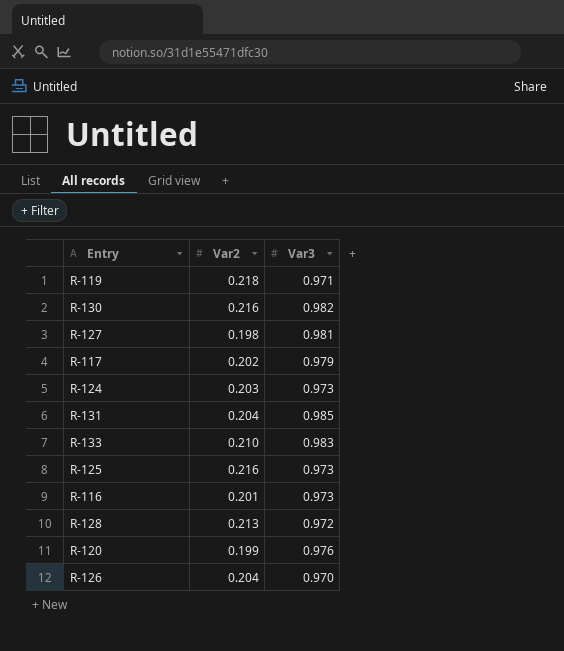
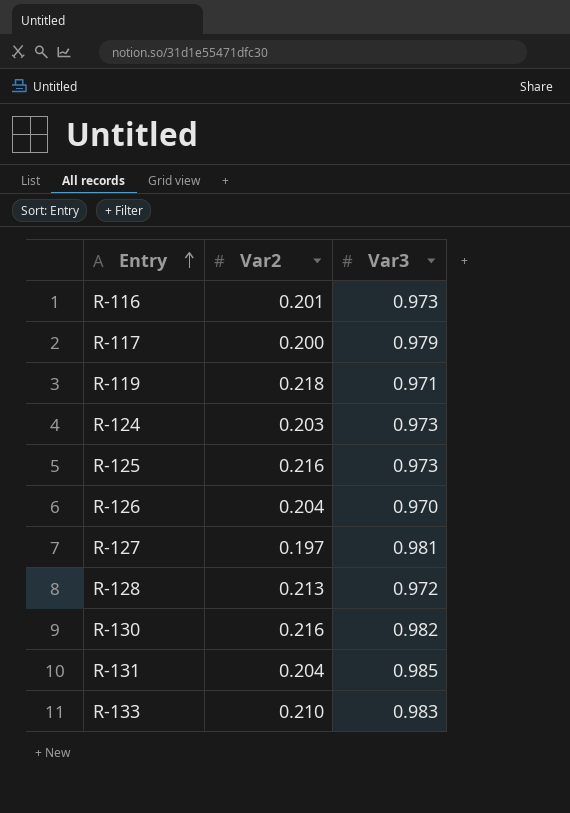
row order: none -> Entry ascending
row R-120: 0.199 | 0.976 -> none
R-117 | Var2: 0.202 -> 0.200
R-127 | Var2: 0.198 -> 0.197

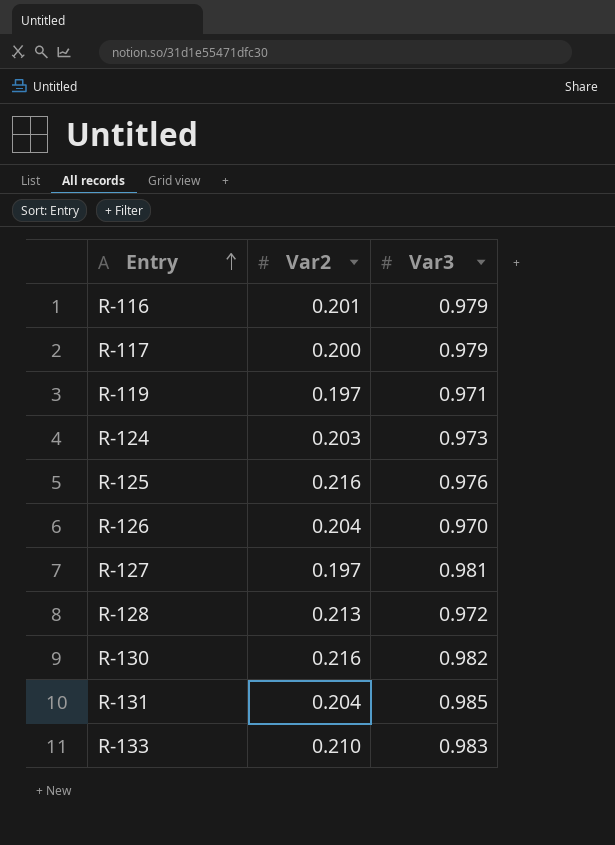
R-116 | Var3: 0.973 -> 0.979
R-119 | Var2: 0.218 -> 0.197
R-125 | Var3: 0.973 -> 0.976

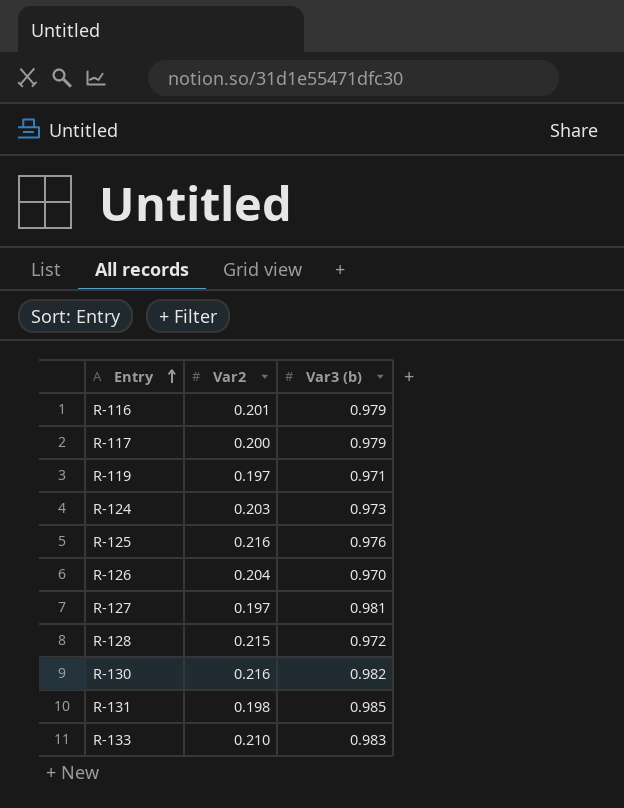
column name: Var3 -> Var3 (b)
R-128 | Var2: 0.213 -> 0.215
R-131 | Var2: 0.204 -> 0.198

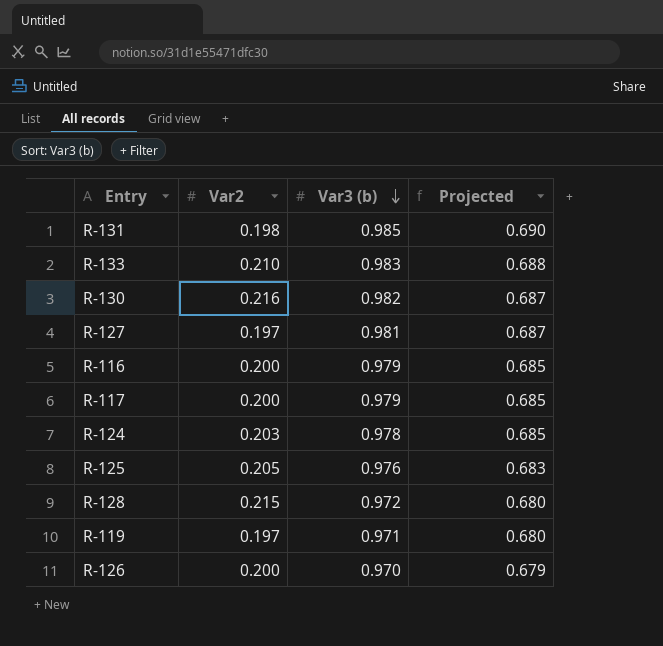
row order: Entry ascending -> Var3 (b) descending
column Projected | formula: none -> [Var3 (b)] * 0.7
R-116 | Var2: 0.201 -> 0.200
R-124 | Var3 (b): 0.973 -> 0.978
R-125 | Var2: 0.216 -> 0.205
R-126 | Var2: 0.204 -> 0.200

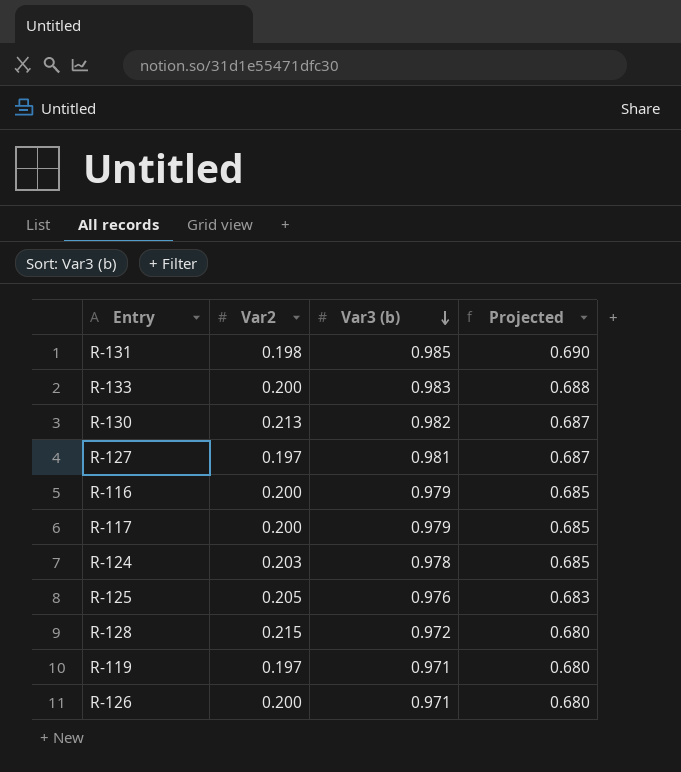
R-133 | Var2: 0.210 -> 0.200
R-130 | Var2: 0.216 -> 0.213
R-126 | Var3 (b): 0.970 -> 0.971
R-126 | Projected: 0.679 -> 0.680

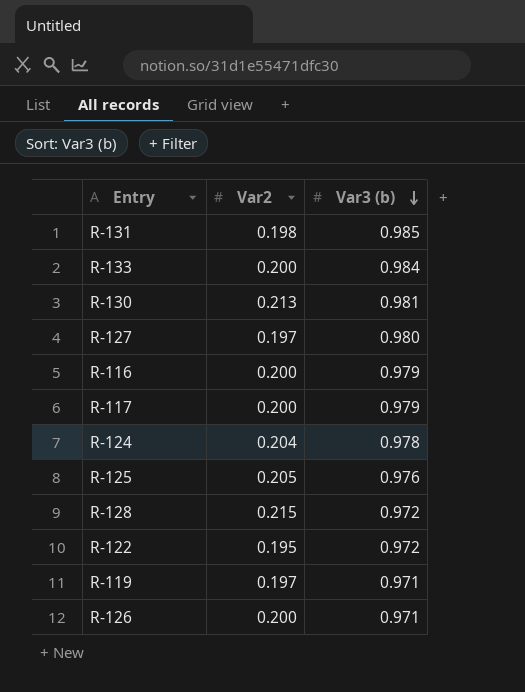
column Projected | formula: [Var3 (b)] * 0.7 -> none
R-133 | Var3 (b): 0.983 -> 0.984
R-130 | Var3 (b): 0.982 -> 0.981
R-127 | Var3 (b): 0.981 -> 0.980
R-124 | Var2: 0.203 -> 0.204
row R-122: none -> 0.195 | 0.972

